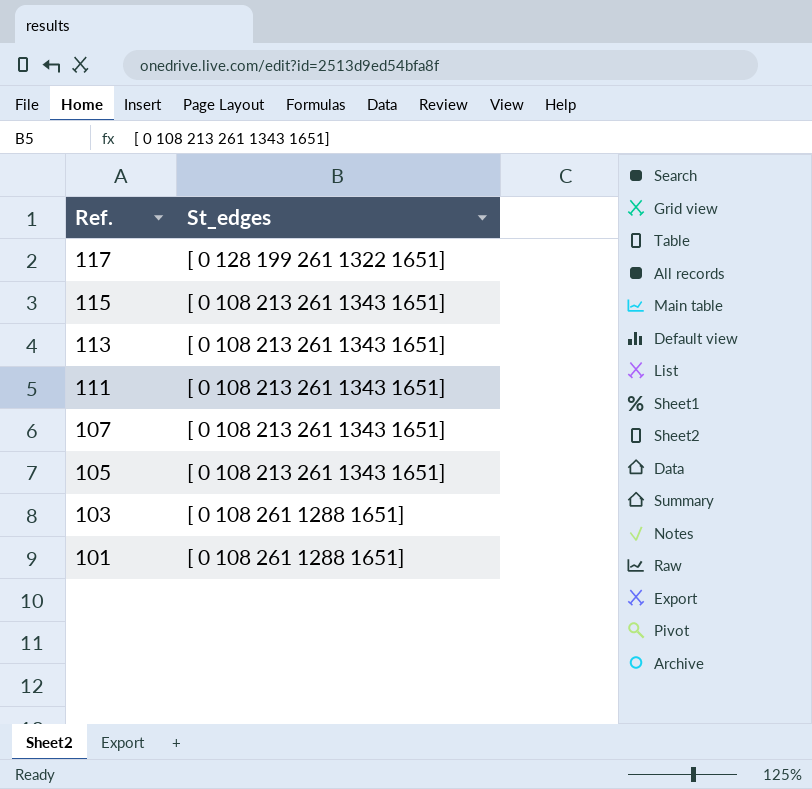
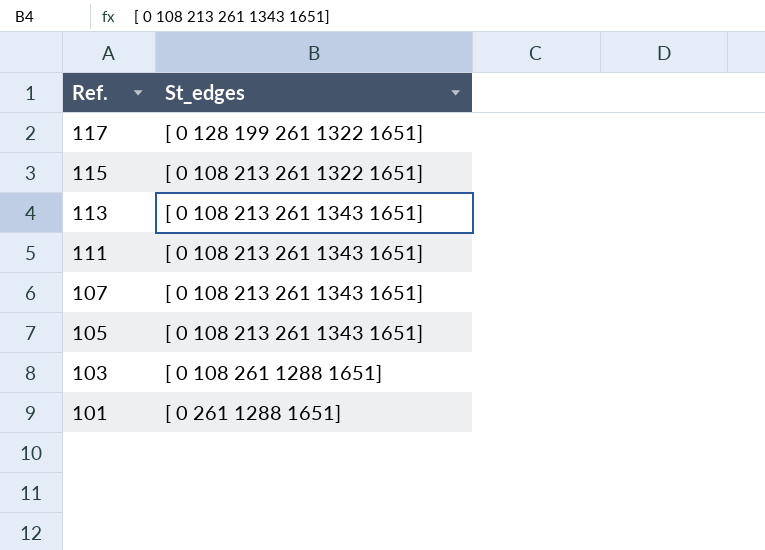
115 | St_edges: [ 0 108 213 261 1343 1651] -> [ 0 108 213 261 1322 1651]
101 | St_edges: [ 0 108 261 1288 1651] -> [ 0 261 1288 1651]

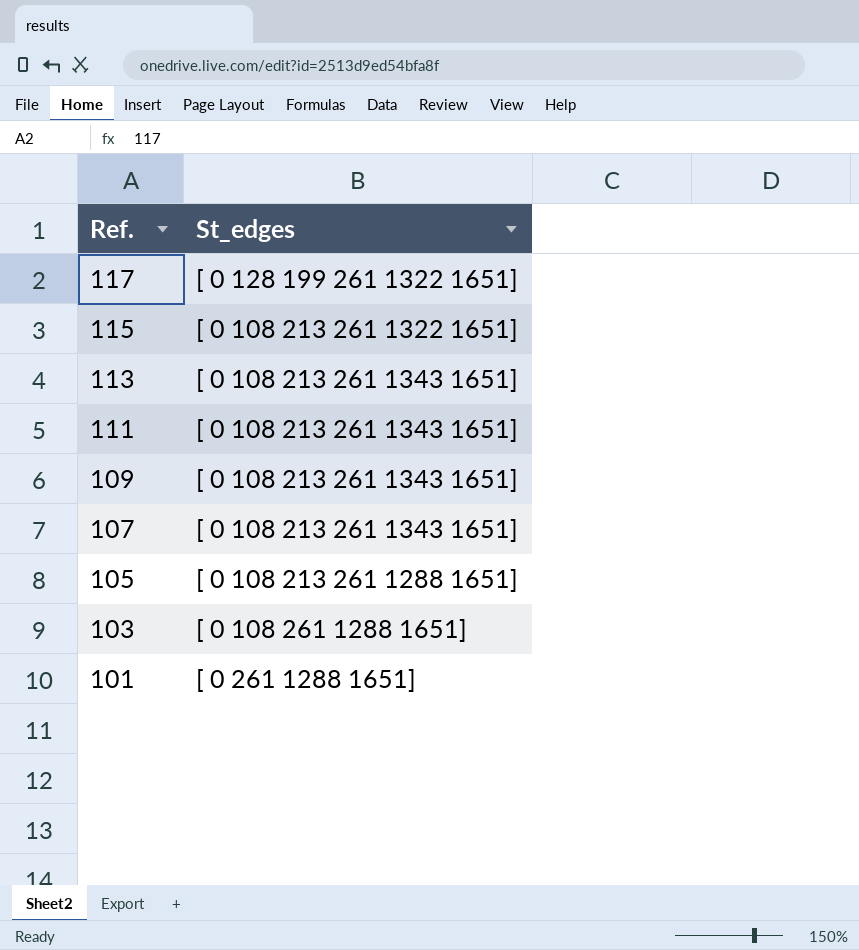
row 109: none -> [ 0 108 213 261 1343 1651]
105 | St_edges: [ 0 108 213 261 1343 1651] -> [ 0 108 213 261 1288 1651]

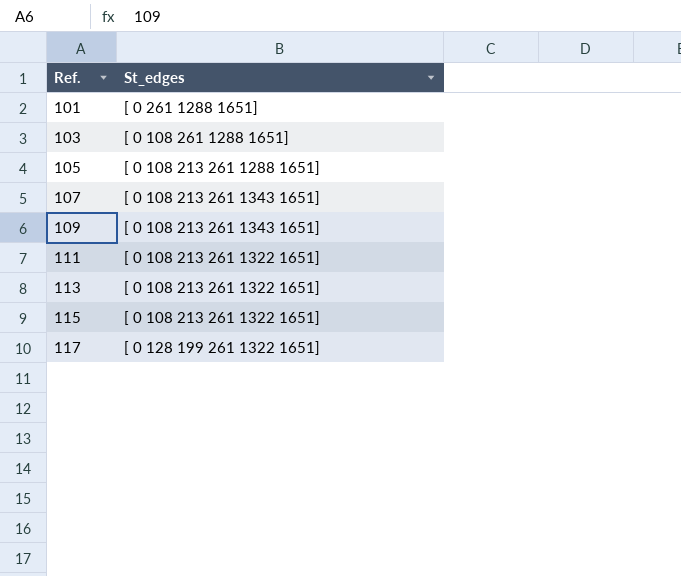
row order: Ref. descending -> Ref. ascending
111 | St_edges: [ 0 108 213 261 1343 1651] -> [ 0 108 213 261 1322 1651]
113 | St_edges: [ 0 108 213 261 1343 1651] -> [ 0 108 213 261 1322 1651]

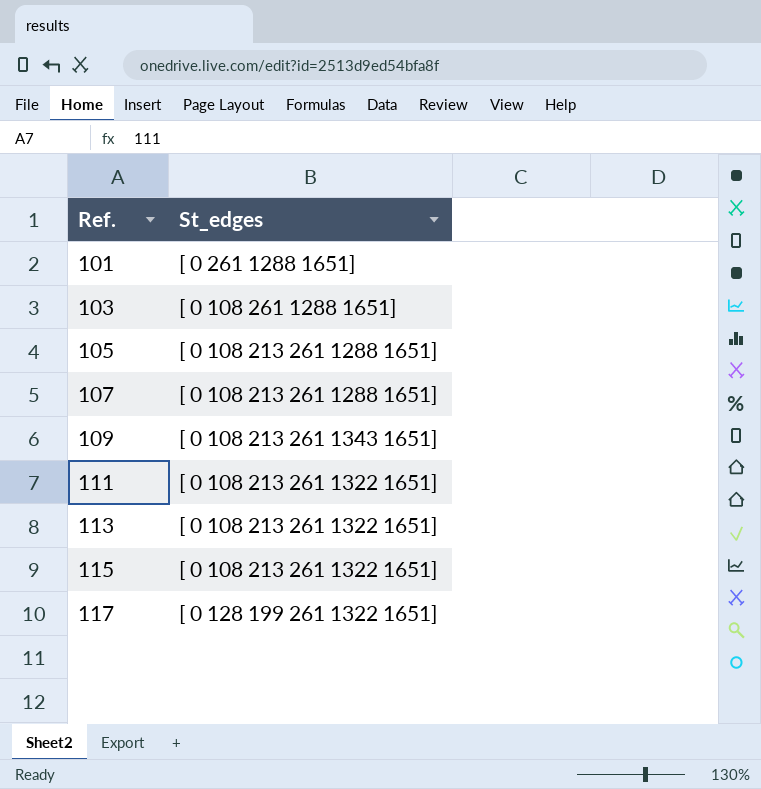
107 | St_edges: [ 0 108 213 261 1343 1651] -> [ 0 108 213 261 1288 1651]

